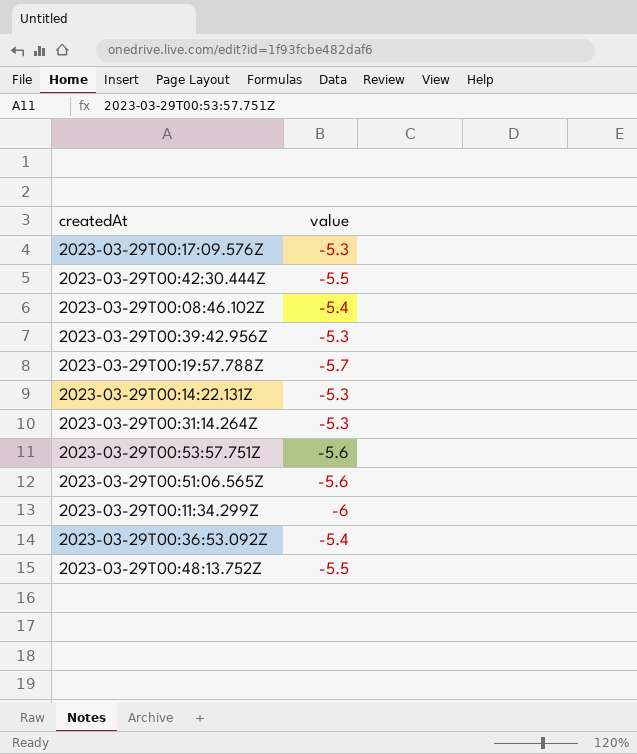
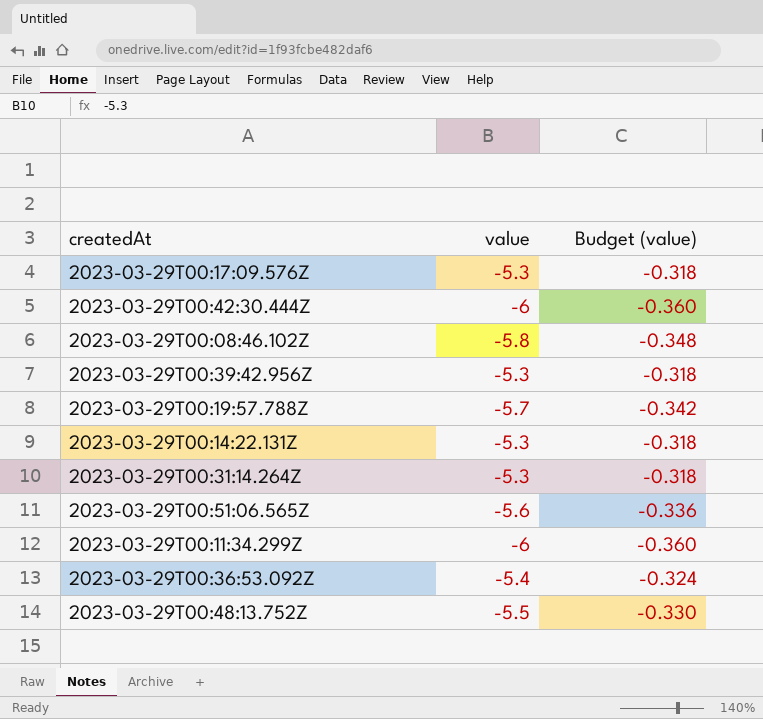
column Budget (value) | formula: none -> [value] * 0.06
row 2023-03-29T00:53:57.751Z: -5.6 -> none
2023-03-29T00:42:30.444Z | value: -5.5 -> -6
2023-03-29T00:08:46.102Z | value: -5.4 -> -5.8

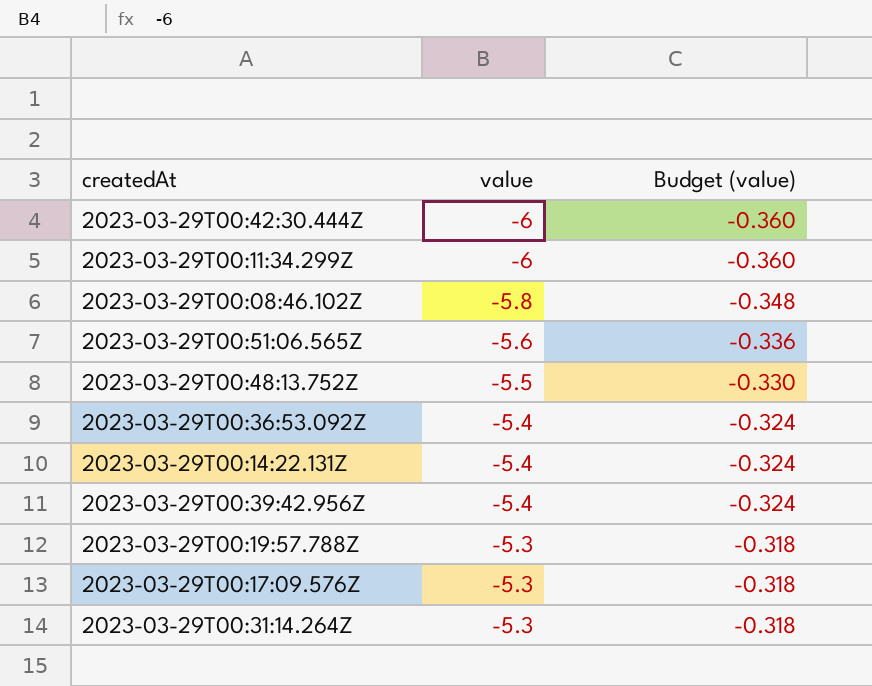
row order: none -> value ascending
2023-03-29T00:14:22.131Z | value: -5.3 -> -5.4
2023-03-29T00:14:22.131Z | Budget (value): -0.318 -> -0.324
2023-03-29T00:39:42.956Z | value: -5.3 -> -5.4
2023-03-29T00:39:42.956Z | Budget (value): -0.318 -> -0.324
2023-03-29T00:19:57.788Z | value: -5.7 -> -5.3
2023-03-29T00:19:57.788Z | Budget (value): -0.342 -> -0.318

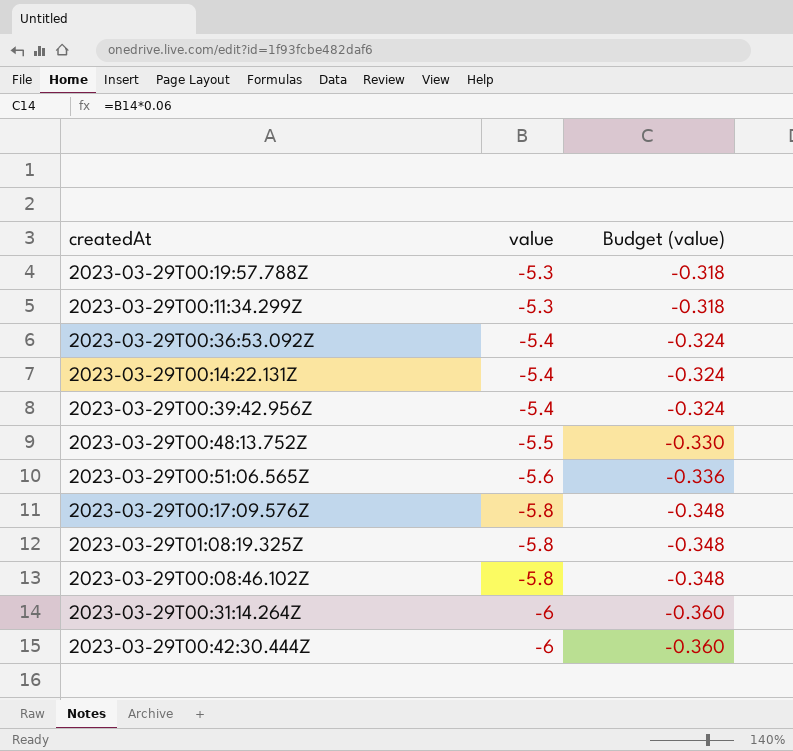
row order: value ascending -> value descending
2023-03-29T00:11:34.299Z | value: -6 -> -5.3
2023-03-29T00:11:34.299Z | Budget (value): -0.360 -> -0.318
2023-03-29T00:17:09.576Z | value: -5.3 -> -5.8
2023-03-29T00:17:09.576Z | Budget (value): -0.318 -> -0.348
row 2023-03-29T01:08:19.325Z: none -> -5.8 | -0.348
2023-03-29T00:31:14.264Z | value: -5.3 -> -6
2023-03-29T00:31:14.264Z | Budget (value): -0.318 -> -0.360

